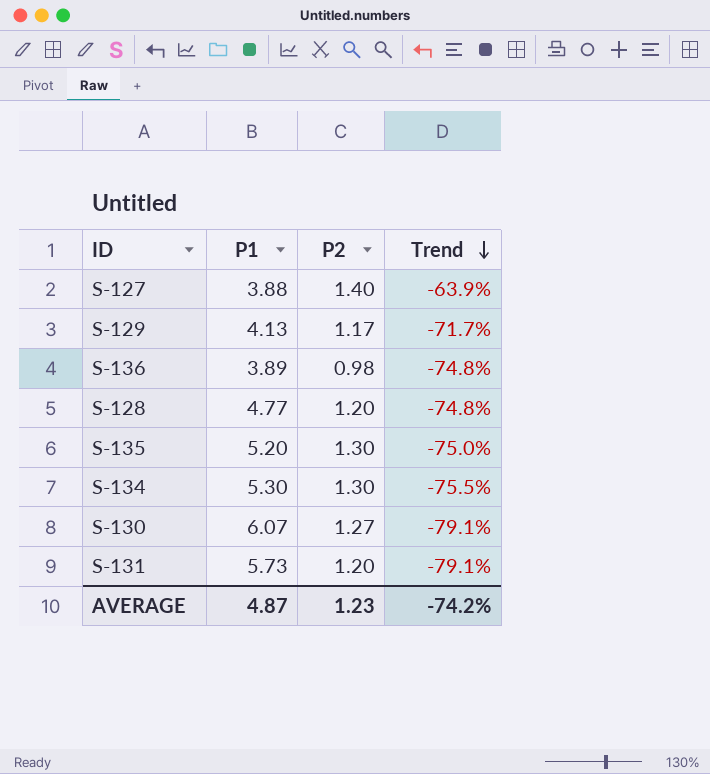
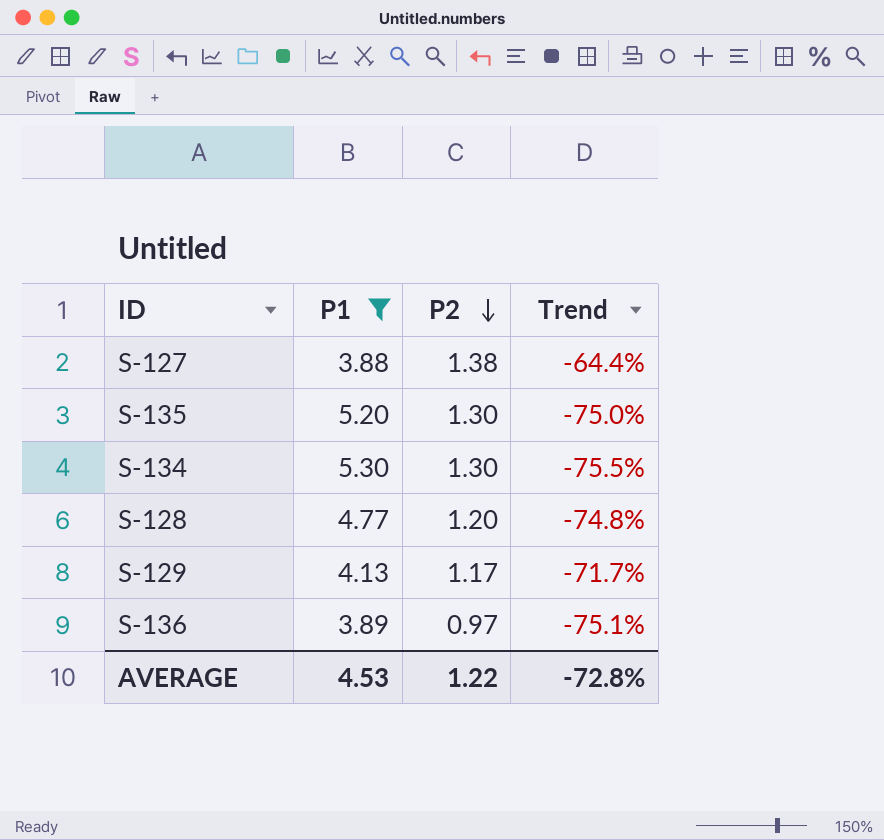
filter: none -> P1 <= 5.30
row order: Trend descending -> P2 descending
S-127 | P2: 1.40 -> 1.38
S-127 | Trend: -63.9% -> -64.4%
S-136 | P2: 0.98 -> 0.97
S-136 | Trend: -74.8% -> -75.1%
AVERAGE | P1: 4.87 -> 4.53
AVERAGE | P2: 1.23 -> 1.22
AVERAGE | Trend: -74.2% -> -72.8%

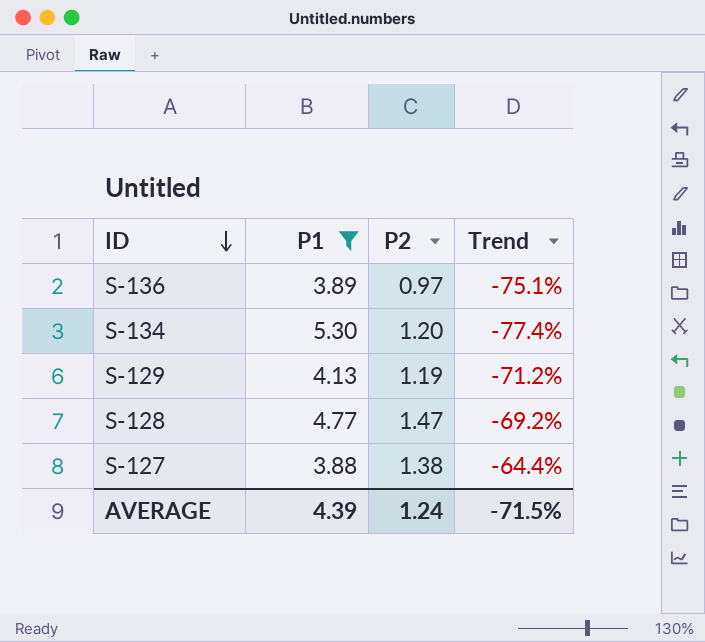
row order: P2 descending -> ID descending
row S-135: 5.20 | 1.30 | -75.0% -> none
S-134 | P2: 1.30 -> 1.20
S-134 | Trend: -75.5% -> -77.4%
S-129 | P2: 1.17 -> 1.19
S-129 | Trend: -71.7% -> -71.2%
S-128 | P2: 1.20 -> 1.47
S-128 | Trend: -74.8% -> -69.2%
AVERAGE | P1: 4.53 -> 4.39
AVERAGE | P2: 1.22 -> 1.24
AVERAGE | Trend: -72.8% -> -71.5%

